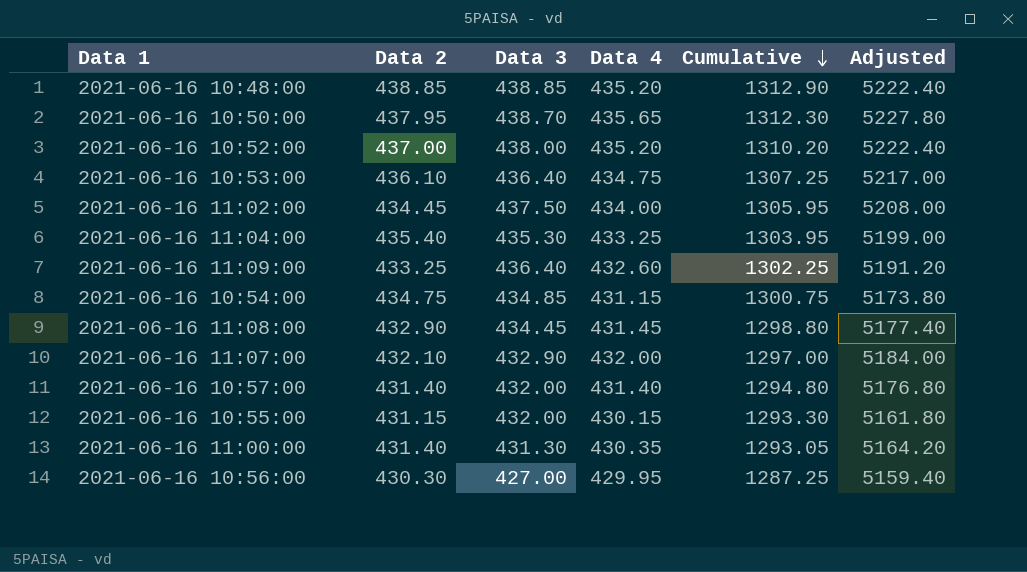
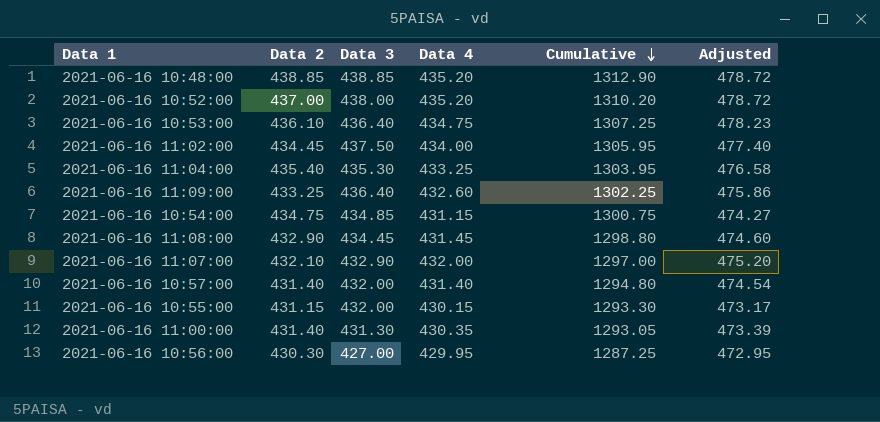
column Adjusted | formula: [Data 4] * 12 -> [Data 4] * 1.1
row 2021-06-16 10:50:00: 437.95 | 438.70 | 435.65 | 1312.30 | 5227.80 -> none

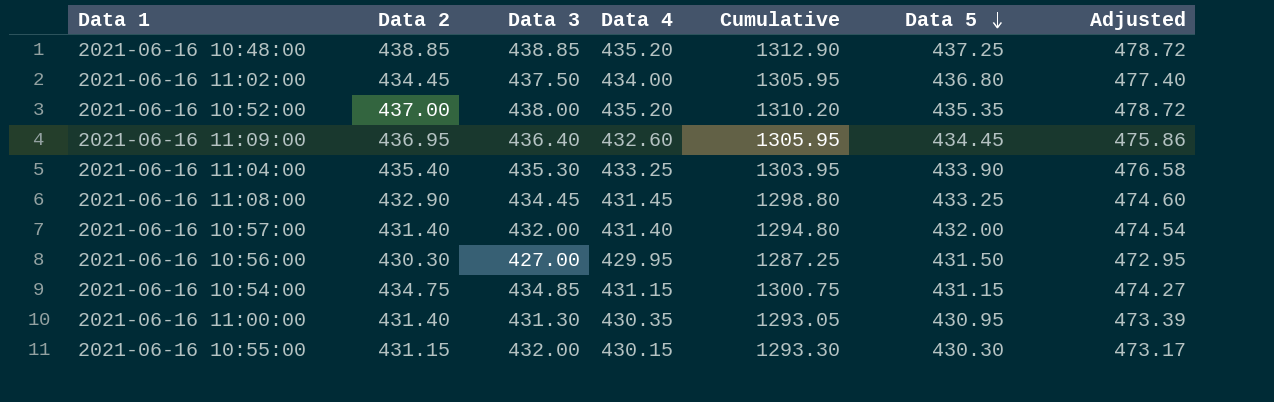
row order: Cumulative descending -> Data 5 descending
column Data 5 | position: none -> 6
row 2021-06-16 10:53:00: 436.10 | 436.40 | 434.75 | 1307.25 | 478.23 -> none
row 2021-06-16 11:07:00: 432.10 | 432.90 | 432.00 | 1297.00 | 475.20 -> none
2021-06-16 11:09:00 | Data 2: 433.25 -> 436.95
2021-06-16 11:09:00 | Cumulative: 1302.25 -> 1305.95

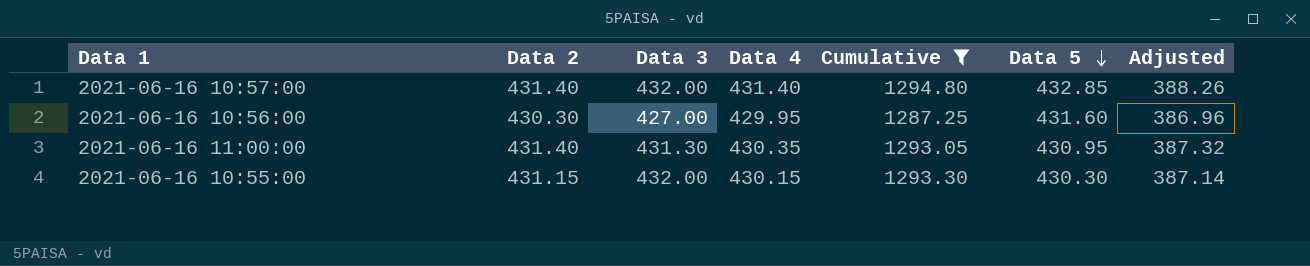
filter: none -> Cumulative <= 1294.80
column Adjusted | formula: [Data 4] * 1.1 -> [Data 4] * 0.9
2021-06-16 10:57:00 | Data 5: 432.00 -> 432.85
2021-06-16 10:56:00 | Data 5: 431.50 -> 431.60

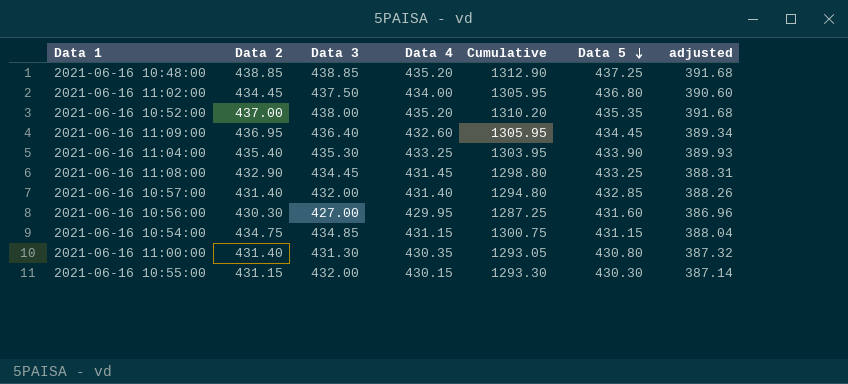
filter: Cumulative <= 1294.80 -> none
column name: Adjusted -> adjusted
2021-06-16 11:00:00 | Data 5: 430.95 -> 430.80

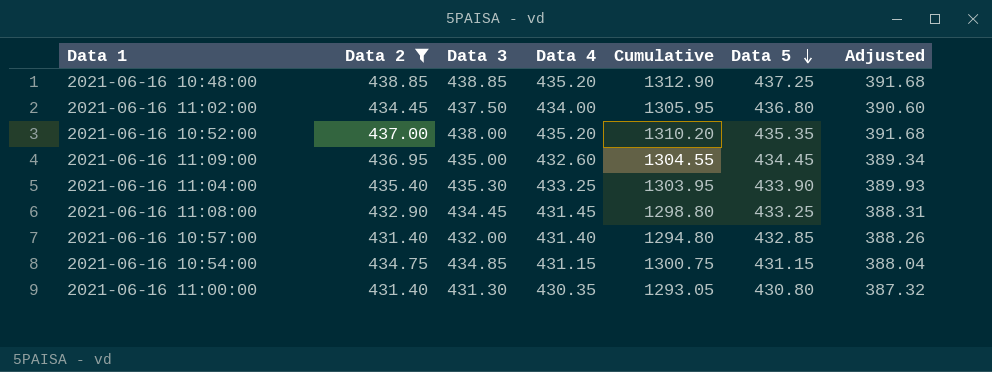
filter: none -> Data 2 >= 431.40
column name: adjusted -> Adjusted
2021-06-16 11:09:00 | Data 3: 436.40 -> 435.00
2021-06-16 11:09:00 | Cumulative: 1305.95 -> 1304.55

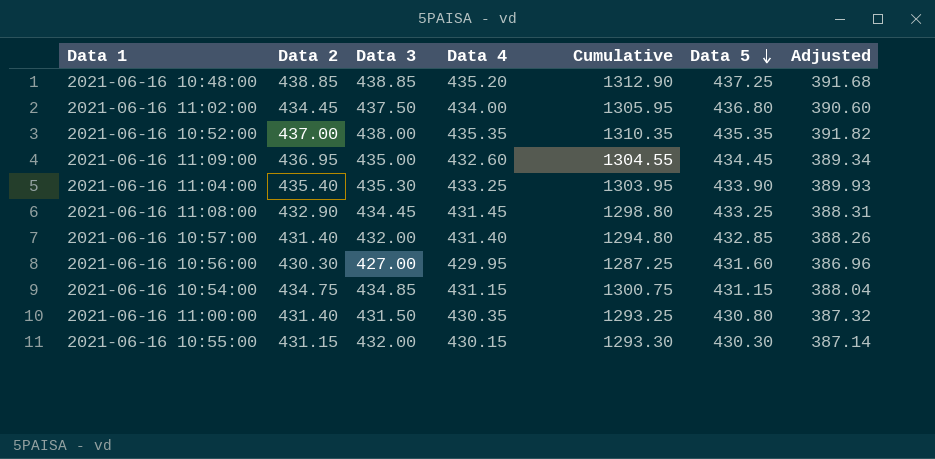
filter: Data 2 >= 431.40 -> none
2021-06-16 10:52:00 | Data 4: 435.20 -> 435.35
2021-06-16 10:52:00 | Cumulative: 1310.20 -> 1310.35
2021-06-16 10:52:00 | Adjusted: 391.68 -> 391.82
2021-06-16 11:00:00 | Data 3: 431.30 -> 431.50
2021-06-16 11:00:00 | Cumulative: 1293.05 -> 1293.25

